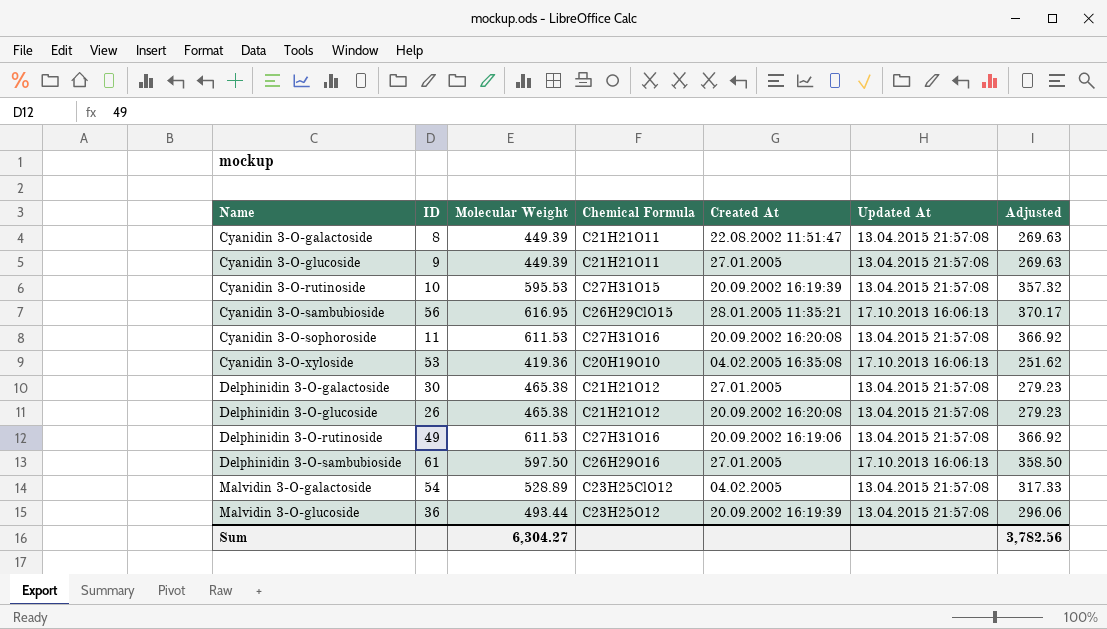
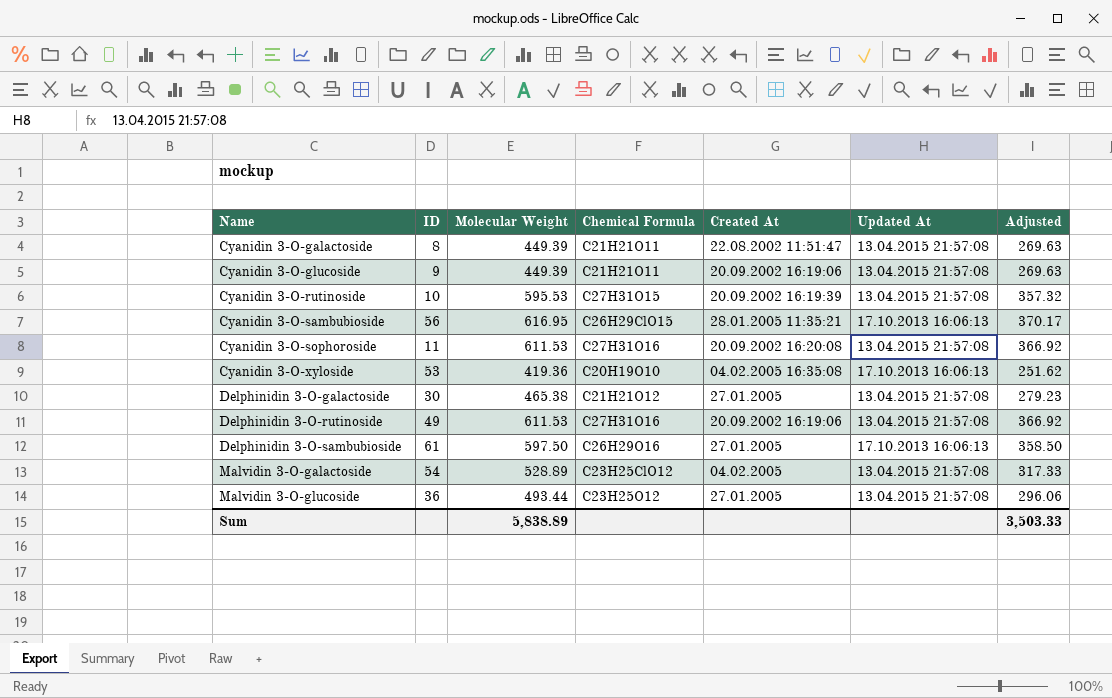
row Delphinidin 3-O-glucoside: 26 | 465.38 | C21H21O12 | 20.09.2002 16:20:08 | 13.04.2015 21:57:08 | 279.23 -> none
Cyanidin 3-O-glucoside | Created At: 27.01.2005 -> 20.09.2002 16:19:06
Malvidin 3-O-glucoside | Created At: 20.09.2002 16:19:39 -> 27.01.2005
Sum | Molecular Weight: 6,304.27 -> 5,838.89
Sum | Adjusted: 3,782.56 -> 3,503.33

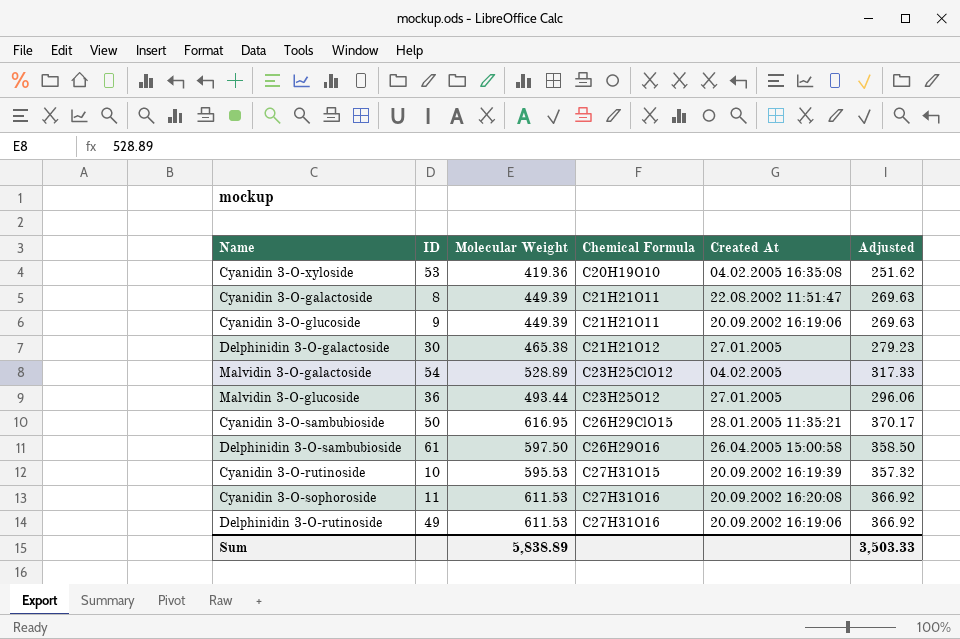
row order: Name ascending -> Chemical Formula ascending
column Updated At | position: 6 -> none
Cyanidin 3-O-sambubioside | ID: 56 -> 50
Delphinidin 3-O-sambubioside | Created At: 27.01.2005 -> 26.04.2005 15:00:58

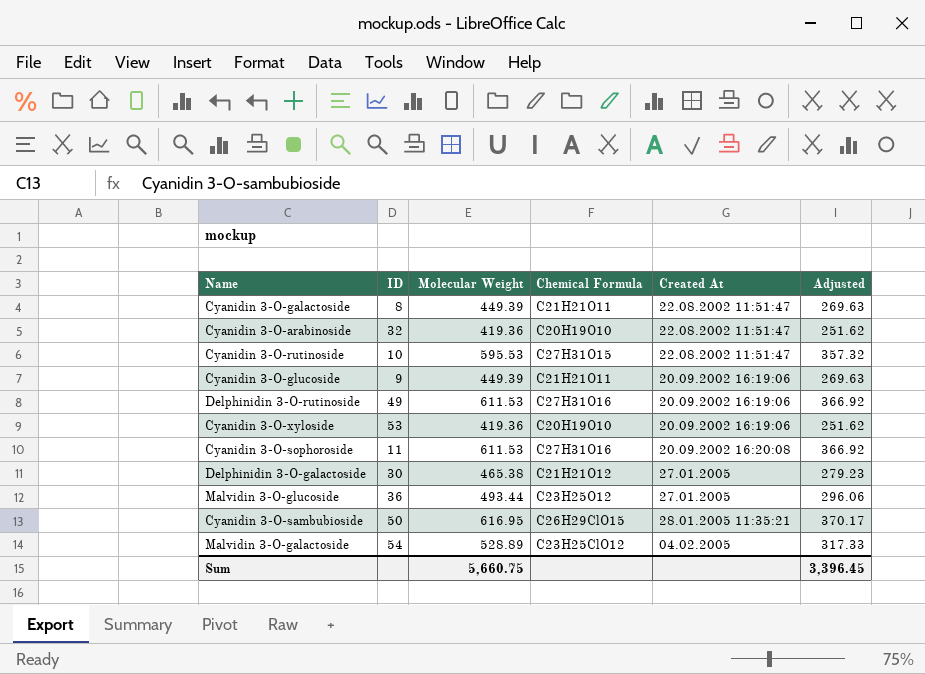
row order: Chemical Formula ascending -> Created At ascending
row Delphinidin 3-O-sambubioside: 61 | 597.50 | C26H29O16 | 26.04.2005 15:00:58 | 358.50 -> none
row Cyanidin 3-O-arabinoside: none -> 32 | 419.36 | C20H19O10 | 22.08.2002 11:51:47 | 251.62
Cyanidin 3-O-rutinoside | Created At: 20.09.2002 16:19:39 -> 22.08.2002 11:51:47
Cyanidin 3-O-xyloside | Created At: 04.02.2005 16:35:08 -> 20.09.2002 16:19:06
Sum | Molecular Weight: 5,838.89 -> 5,660.75
Sum | Adjusted: 3,503.33 -> 3,396.45

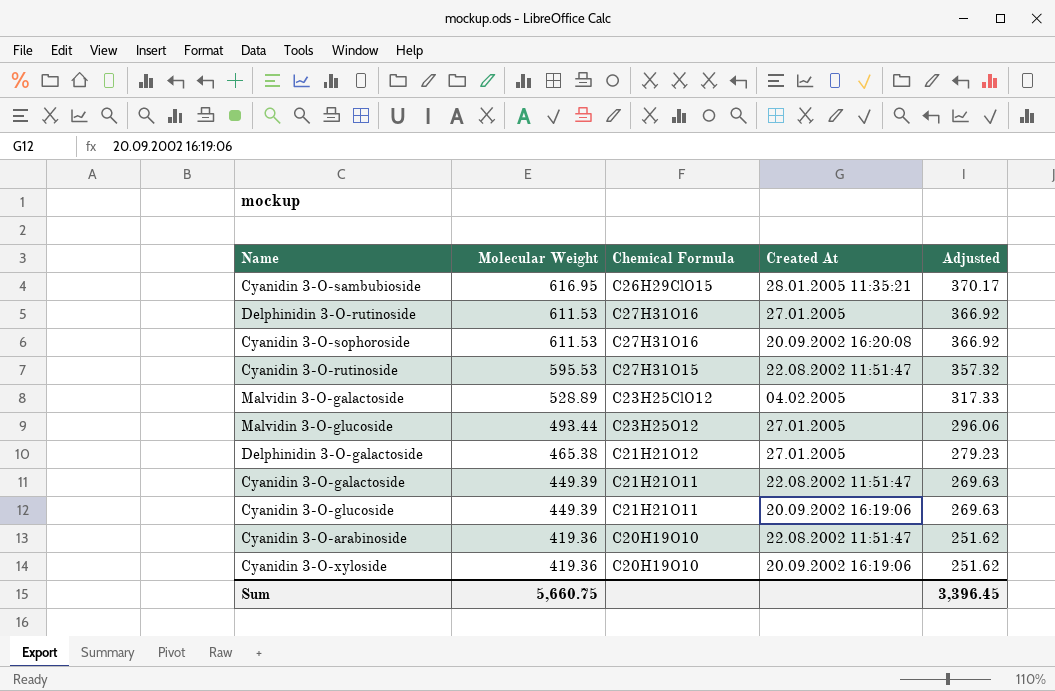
row order: Created At ascending -> Molecular Weight descending
column ID | position: 2 -> none
Delphinidin 3-O-rutinoside | Created At: 20.09.2002 16:19:06 -> 27.01.2005

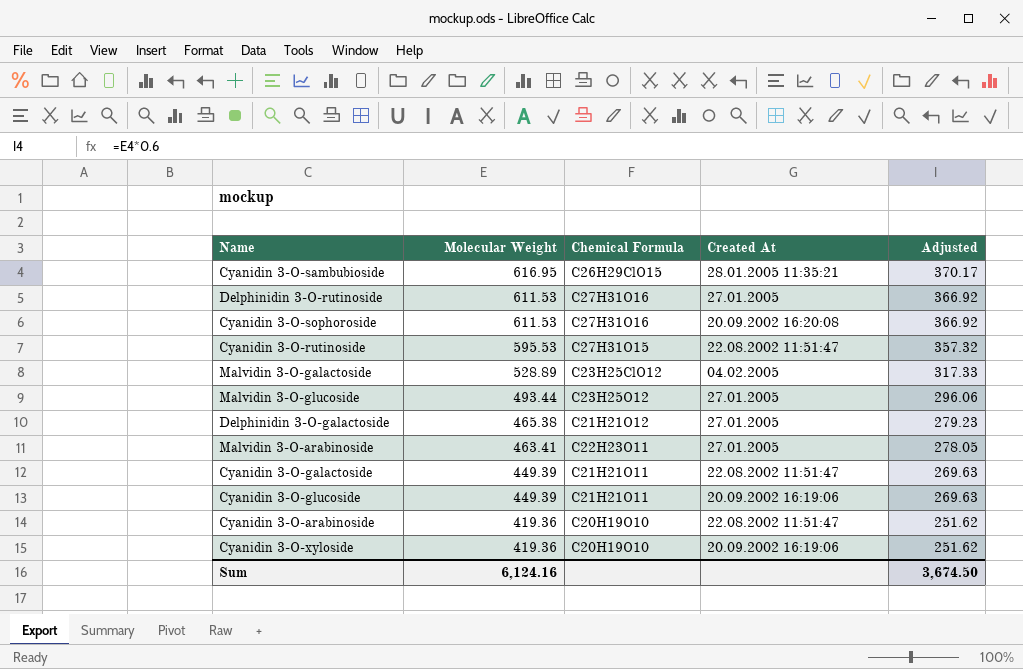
row Malvidin 3-O-arabinoside: none -> 463.41 | C22H23O11 | 27.01.2005 | 278.05
Sum | Molecular Weight: 5,660.75 -> 6,124.16
Sum | Adjusted: 3,396.45 -> 3,674.50

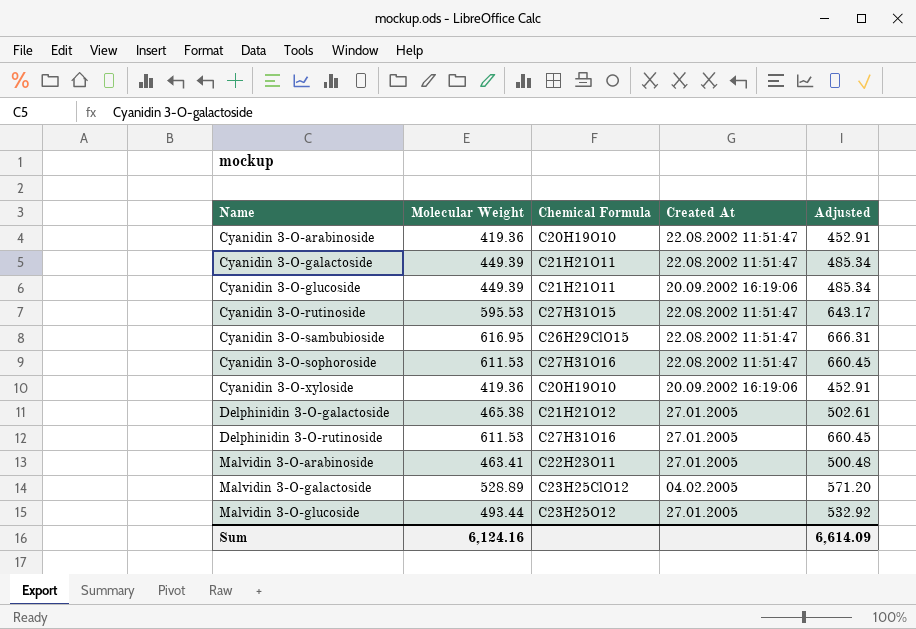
row order: Molecular Weight descending -> Name ascending
column Adjusted | formula: [Molecular Weight] * 0.6 -> [Molecular Weight] * 1.08
Cyanidin 3-O-sambubioside | Created At: 28.01.2005 11:35:21 -> 22.08.2002 11:51:47
Cyanidin 3-O-sophoroside | Created At: 20.09.2002 16:20:08 -> 22.08.2002 11:51:47
Sum | Adjusted: 3,674.50 -> 6,614.09

